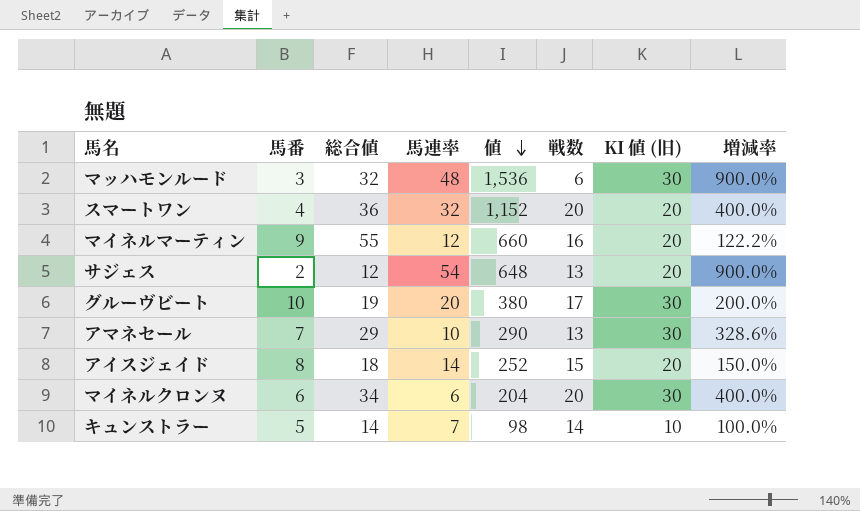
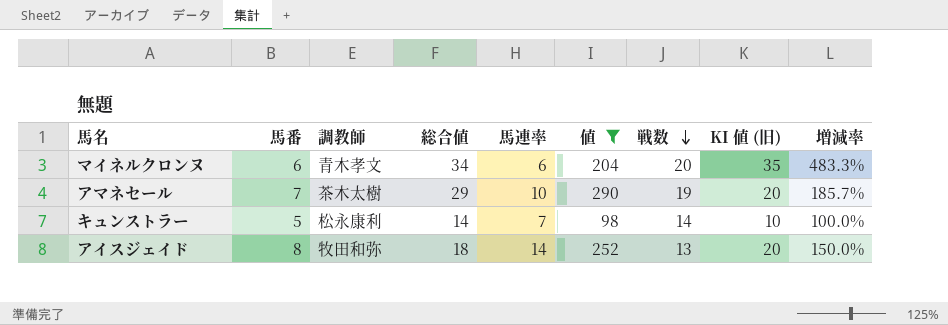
filter: none -> 値 <= 290
row order: 値 descending -> 戦数 descending
column 調教師 | position: none -> 3
マイネルクロンヌ | KI 値 (旧): 30 -> 35
マイネルクロンヌ | 増減率: 400.0% -> 483.3%
アマネセール | 戦数: 13 -> 19
アマネセール | KI 値 (旧): 30 -> 20
アマネセール | 増減率: 328.6% -> 185.7%
アイスジェイド | 戦数: 15 -> 13

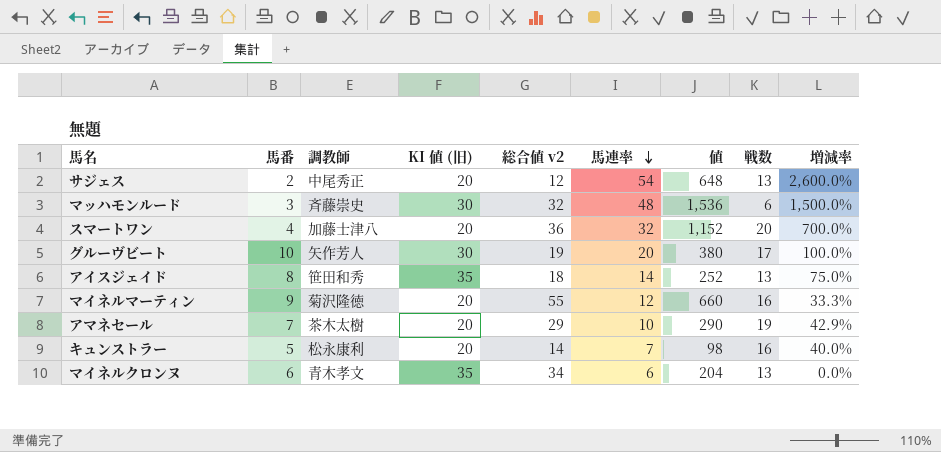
filter: 値 <= 290 -> none
row order: 戦数 descending -> 馬連率 descending
column KI 値 (旧) | position: 8 -> 4
column name: 総合値 -> 総合値 v2
column 増減率 | formula: ([KI 値 (旧)] - [馬番]) / [馬番] -> ([馬連率] - [馬番]) / [馬番]
アイスジェイド | 調教師: 牧田和弥 -> 笹田和秀
アイスジェイド | KI 値 (旧): 20 -> 35
キュンストラー | KI 値 (旧): 10 -> 20
キュンストラー | 戦数: 14 -> 16
マイネルクロンヌ | 戦数: 20 -> 13

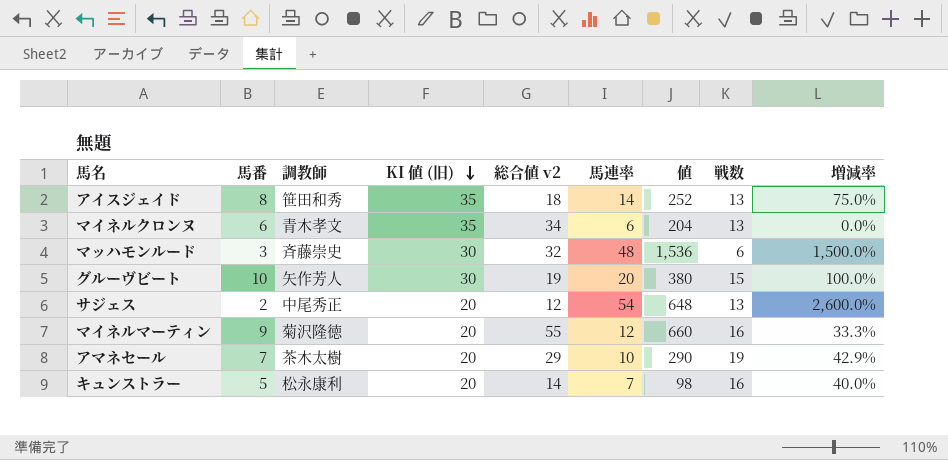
row order: 馬連率 descending -> KI 値 (旧) descending
row スマートワン: 4 | 加藤士津八 | 20 | 36 | 32 | 1,152 | 20 | 700.0% -> none
グルーヴビート | 戦数: 17 -> 15

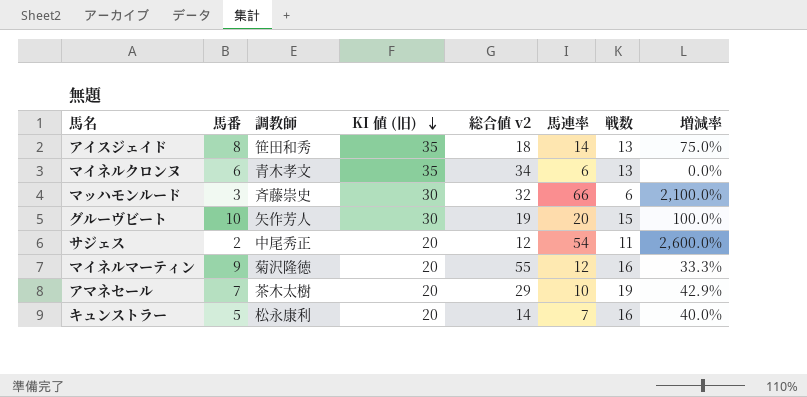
column 値 | formula: [総合値 v2] * [馬連率] -> none
マッハモンルード | 馬連率: 48 -> 66
マッハモンルード | 増減率: 1,500.0% -> 2,100.0%
サジェス | 戦数: 13 -> 11

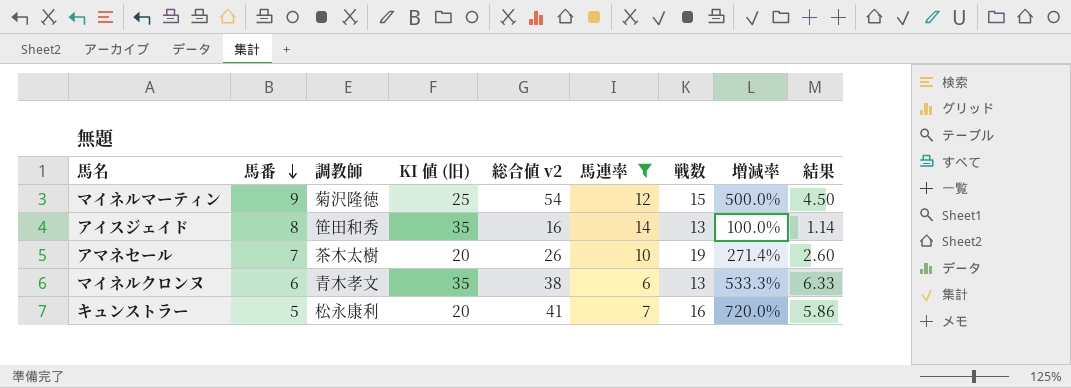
filter: none -> 馬連率 <= 14
row order: KI 値 (旧) descending -> 馬番 descending
column 増減率 | formula: ([馬連率] - [馬番]) / [馬番] -> ([総合値 v2] - [馬番]) / [馬番]
column 結果 | formula: none -> [総合値 v2] / [馬連率]
マイネルマーティン | KI 値 (旧): 20 -> 25
マイネルマーティン | 総合値 v2: 55 -> 54
マイネルマーティン | 戦数: 16 -> 15
アイスジェイド | 総合値 v2: 18 -> 16
アマネセール | 総合値 v2: 29 -> 26
マイネルクロンヌ | 総合値 v2: 34 -> 38
キュンストラー | 総合値 v2: 14 -> 41

